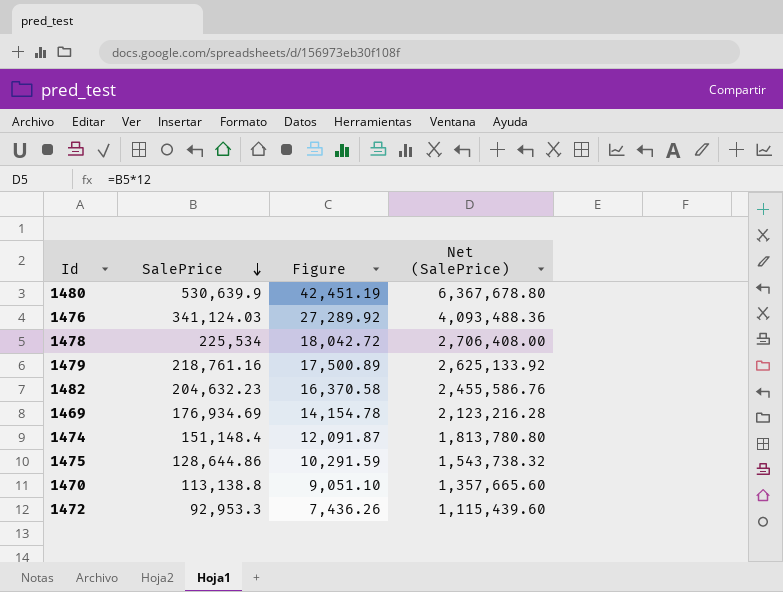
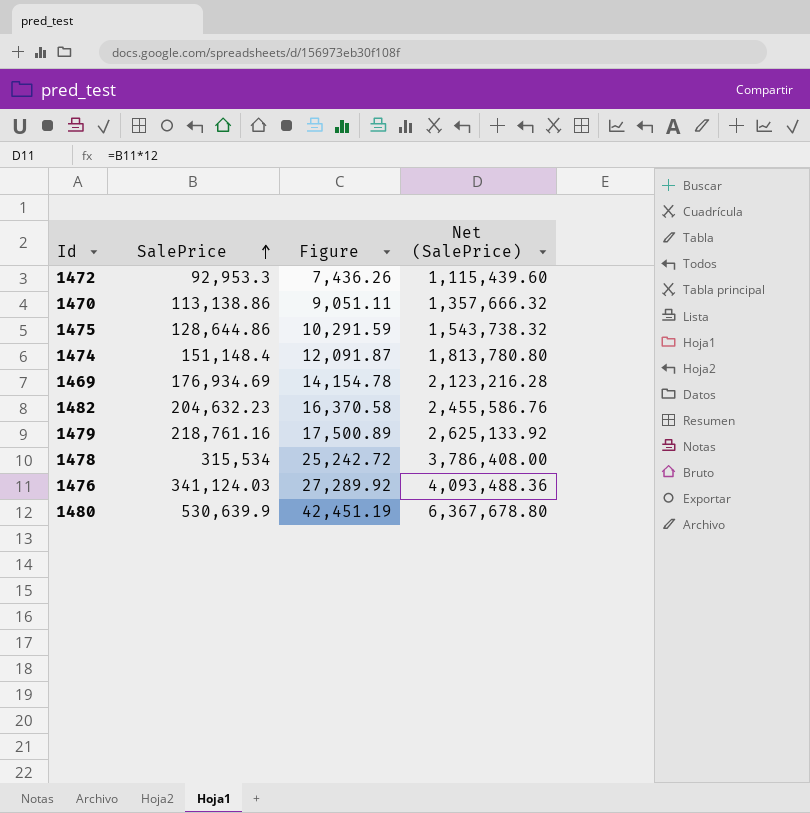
row order: SalePrice descending -> SalePrice ascending
1470 | SalePrice: 113,138.8 -> 113,138.86
1470 | Figure: 9,051.10 -> 9,051.11
1470 | Net (SalePrice): 1,357,665.60 -> 1,357,666.32
1478 | SalePrice: 225,534 -> 315,534
1478 | Figure: 18,042.72 -> 25,242.72
1478 | Net (SalePrice): 2,706,408.00 -> 3,786,408.00

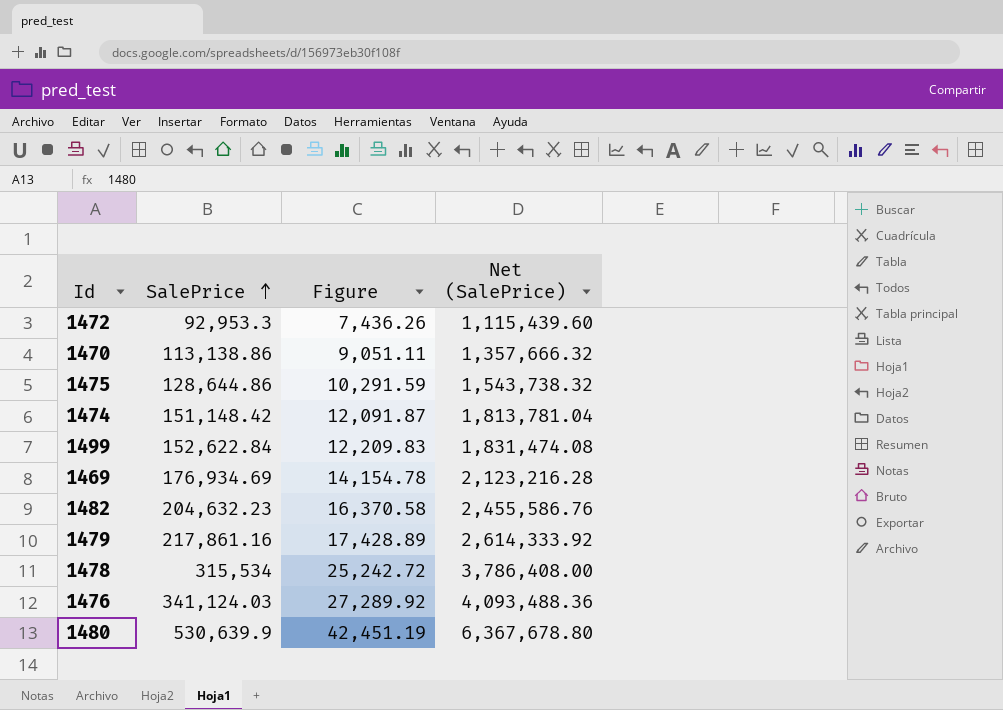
1474 | SalePrice: 151,148.4 -> 151,148.42
1474 | Net (SalePrice): 1,813,780.80 -> 1,813,781.04
row 1499: none -> 152,622.84 | 12,209.83 | 1,831,474.08
1479 | SalePrice: 218,761.16 -> 217,861.16
1479 | Figure: 17,500.89 -> 17,428.89
1479 | Net (SalePrice): 2,625,133.92 -> 2,614,333.92

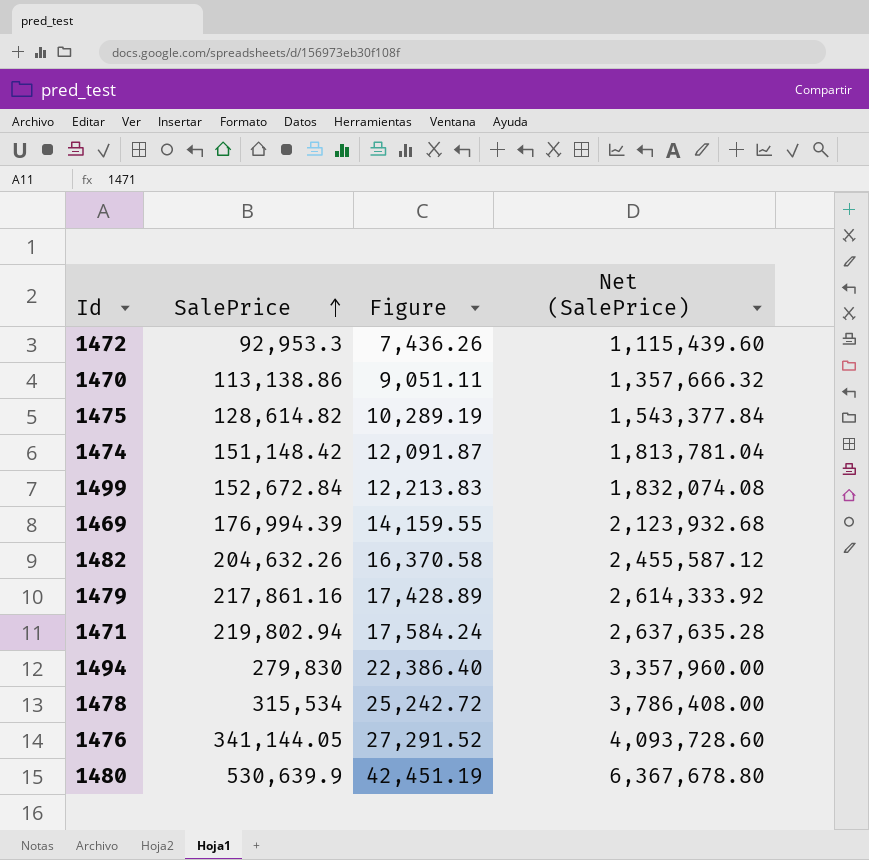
1475 | SalePrice: 128,644.86 -> 128,614.82
1475 | Figure: 10,291.59 -> 10,289.19
1475 | Net (SalePrice): 1,543,738.32 -> 1,543,377.84
1499 | SalePrice: 152,622.84 -> 152,672.84
1499 | Figure: 12,209.83 -> 12,213.83
1499 | Net (SalePrice): 1,831,474.08 -> 1,832,074.08
1469 | SalePrice: 176,934.69 -> 176,994.39
1469 | Figure: 14,154.78 -> 14,159.55
1469 | Net (SalePrice): 2,123,216.28 -> 2,123,932.68
1482 | SalePrice: 204,632.23 -> 204,632.26
1482 | Net (SalePrice): 2,455,586.76 -> 2,455,587.12
row 1471: none -> 219,802.94 | 17,584.24 | 2,637,635.28
row 1494: none -> 279,830 | 22,386.40 | 3,357,960.00
1476 | SalePrice: 341,124.03 -> 341,144.05
1476 | Figure: 27,289.92 -> 27,291.52
1476 | Net (SalePrice): 4,093,488.36 -> 4,093,728.60

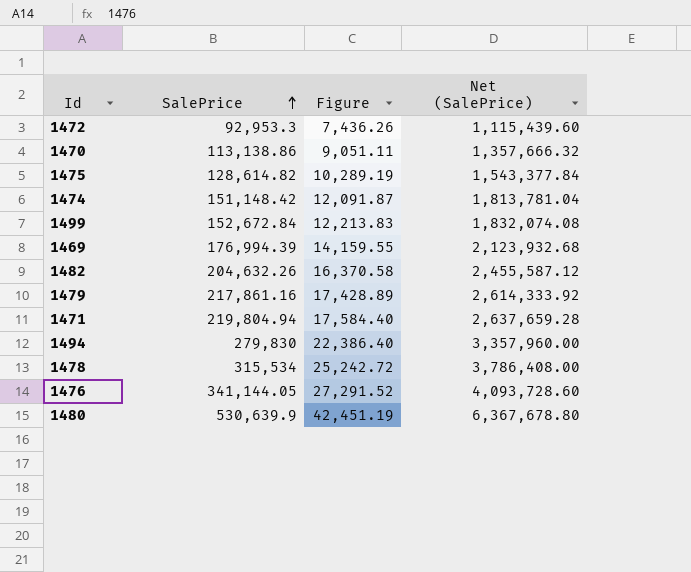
1471 | SalePrice: 219,802.94 -> 219,804.94
1471 | Figure: 17,584.24 -> 17,584.40
1471 | Net (SalePrice): 2,637,635.28 -> 2,637,659.28

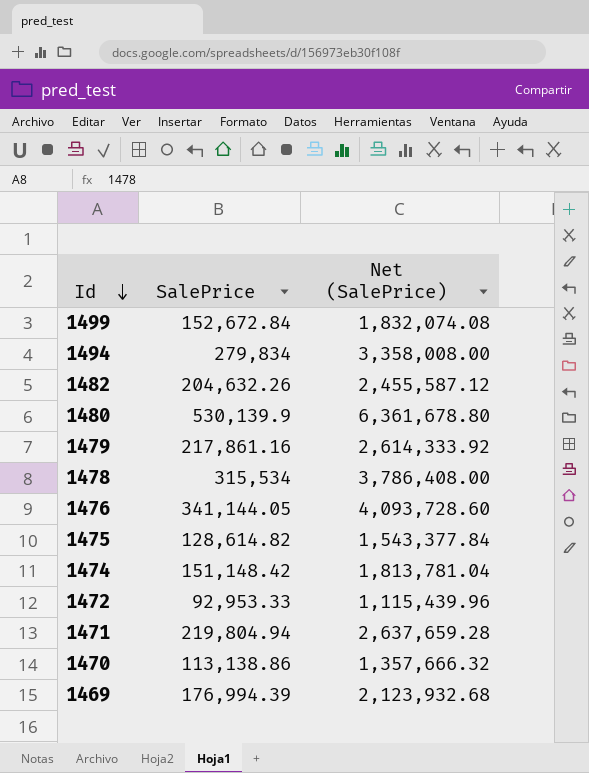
row order: SalePrice ascending -> Id descending
column Figure | formula: [SalePrice] * 0.08 -> none
1494 | SalePrice: 279,830 -> 279,834
1494 | Net (SalePrice): 3,357,960.00 -> 3,358,008.00
1480 | SalePrice: 530,639.9 -> 530,139.9
1480 | Net (SalePrice): 6,367,678.80 -> 6,361,678.80
1472 | SalePrice: 92,953.3 -> 92,953.33
1472 | Net (SalePrice): 1,115,439.60 -> 1,115,439.96

